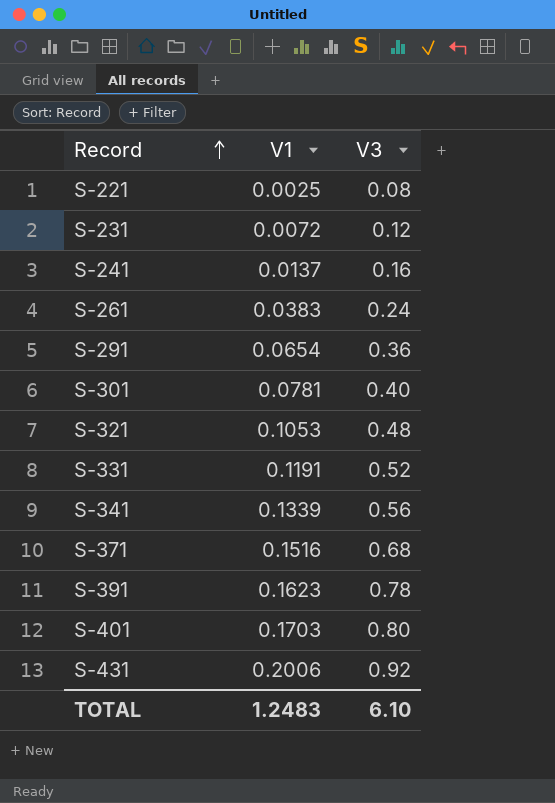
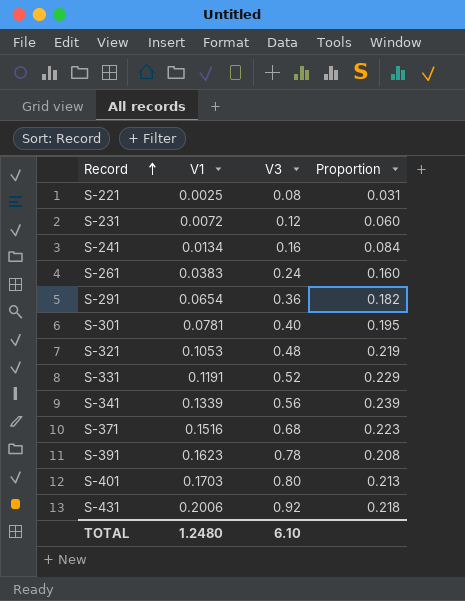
column Proportion | formula: none -> [V1] / [V3]
S-241 | V1: 0.0137 -> 0.0134
TOTAL | V1: 1.2483 -> 1.2480

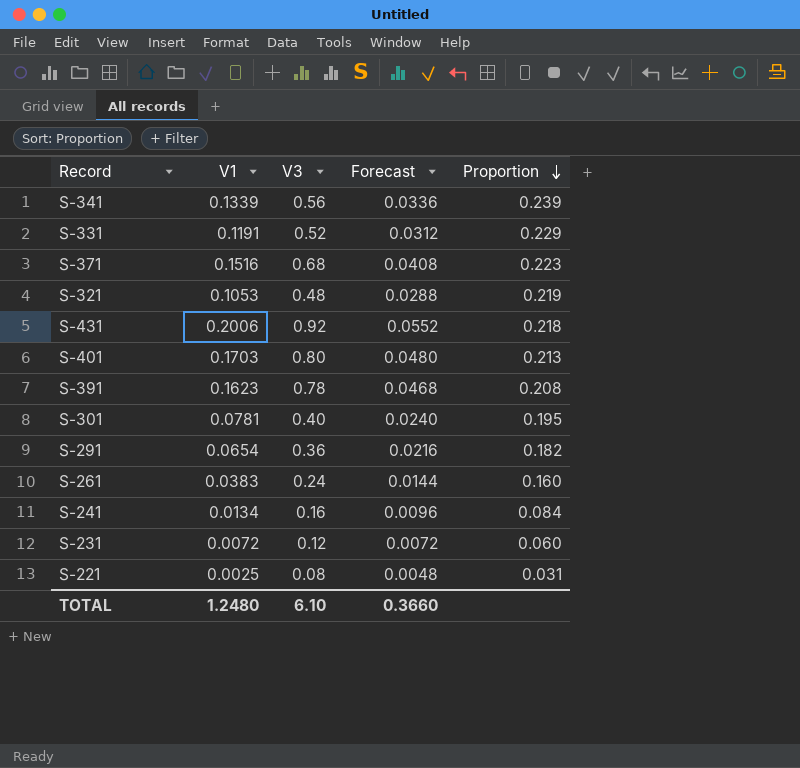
row order: Record ascending -> Proportion descending
column Forecast | formula: none -> [V3] * 0.06

